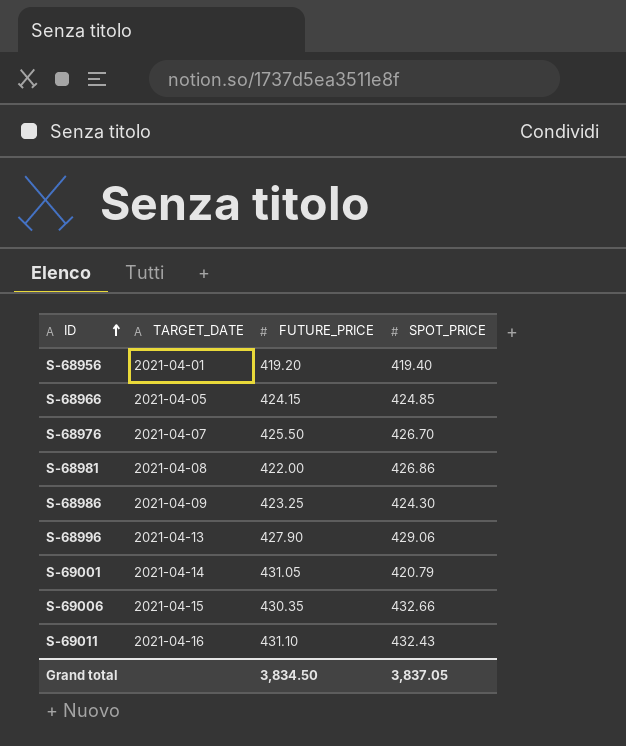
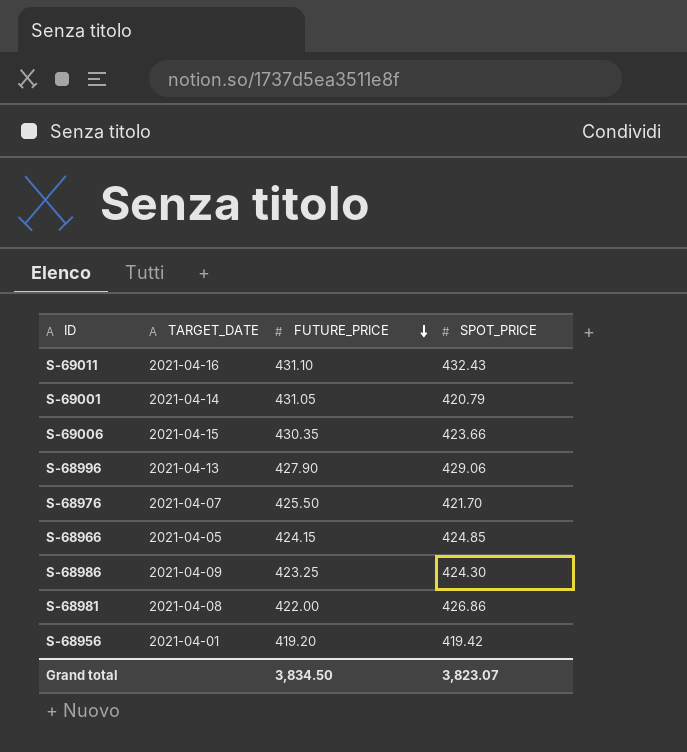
row order: ID ascending -> FUTURE_PRICE descending
S-69006 | SPOT_PRICE: 432.66 -> 423.66
S-68976 | SPOT_PRICE: 426.70 -> 421.70
S-68956 | SPOT_PRICE: 419.40 -> 419.42
Grand total | SPOT_PRICE: 3,837.05 -> 3,823.07

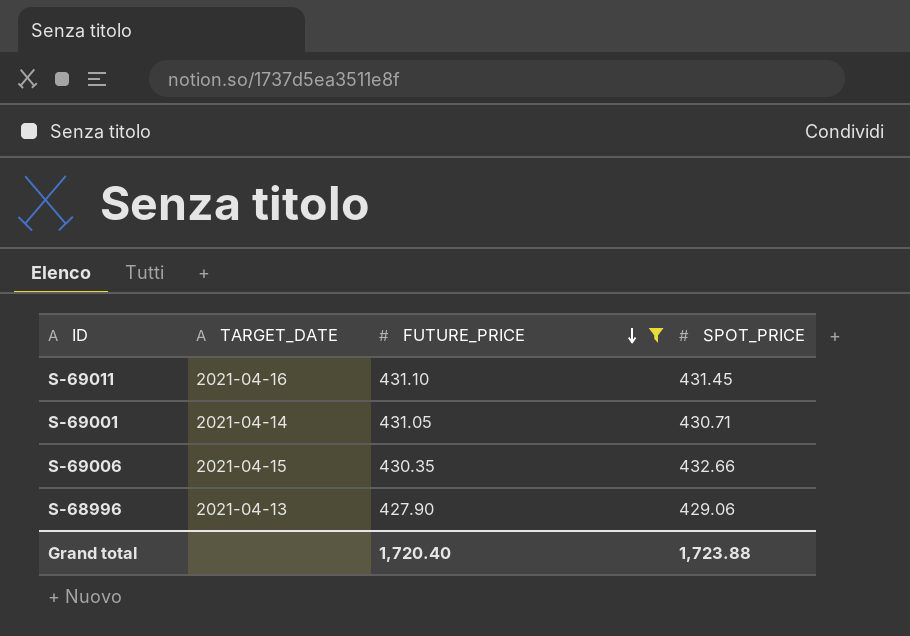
filter: none -> FUTURE_PRICE >= 427.90
S-69011 | SPOT_PRICE: 432.43 -> 431.45
S-69001 | SPOT_PRICE: 420.79 -> 430.71
S-69006 | SPOT_PRICE: 423.66 -> 432.66
Grand total | FUTURE_PRICE: 3,834.50 -> 1,720.40
Grand total | SPOT_PRICE: 3,823.07 -> 1,723.88

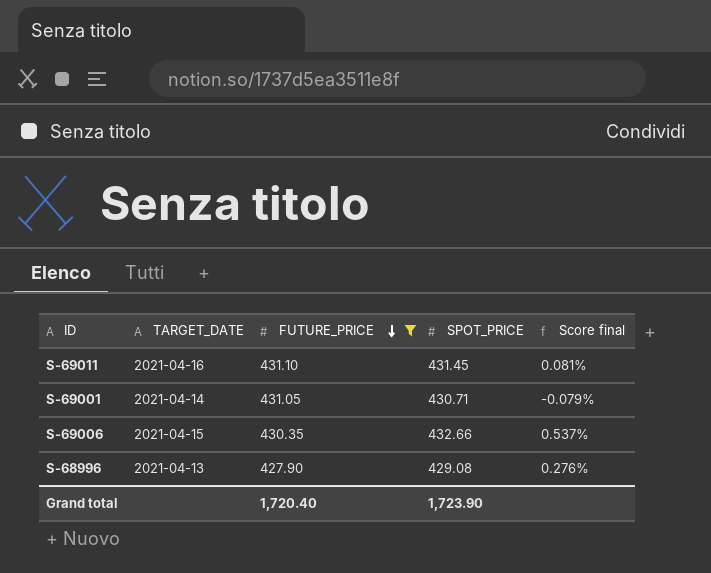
column Score final | formula: none -> ([SPOT_PRICE] - [FUTURE_PRICE]) / [FUTURE_PRICE]
S-68996 | SPOT_PRICE: 429.06 -> 429.08
Grand total | SPOT_PRICE: 1,723.88 -> 1,723.90

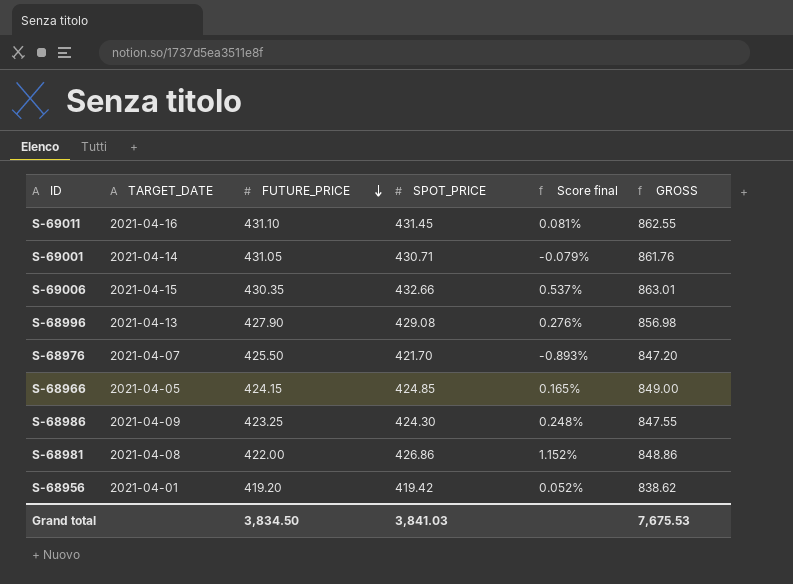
filter: FUTURE_PRICE >= 427.90 -> none
column GROSS | formula: none -> [FUTURE_PRICE] + [SPOT_PRICE]
Grand total | FUTURE_PRICE: 1,720.40 -> 3,834.50
Grand total | SPOT_PRICE: 1,723.90 -> 3,841.03

